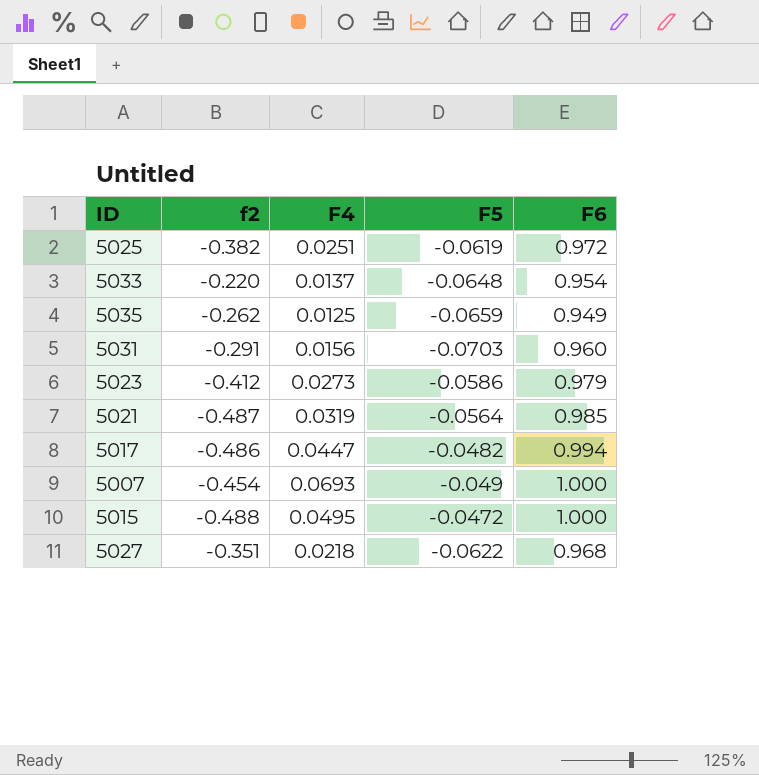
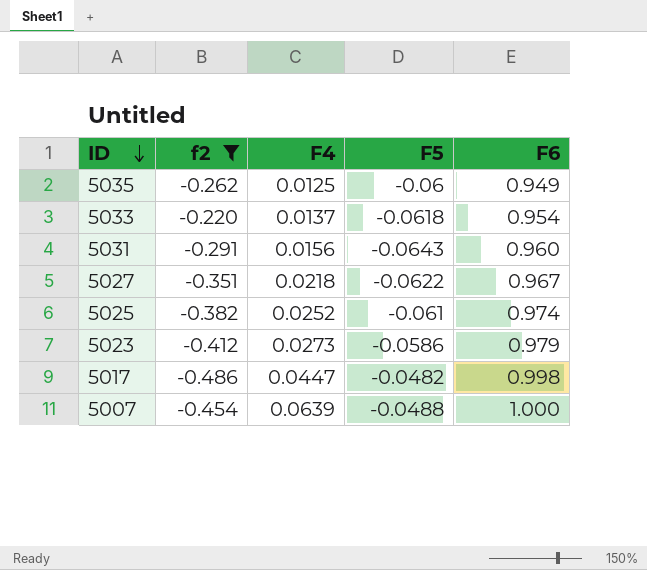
filter: none -> f2 >= -0.486
row order: none -> ID descending
5035 | F5: -0.0659 -> -0.06
5033 | F5: -0.0648 -> -0.0618
5031 | F5: -0.0703 -> -0.0643
5027 | F6: 0.968 -> 0.967
5025 | F4: 0.0251 -> 0.0252
5025 | F5: -0.0619 -> -0.061
5025 | F6: 0.972 -> 0.974
5017 | F6: 0.994 -> 0.998
5007 | F4: 0.0693 -> 0.0639
5007 | F5: -0.049 -> -0.0488

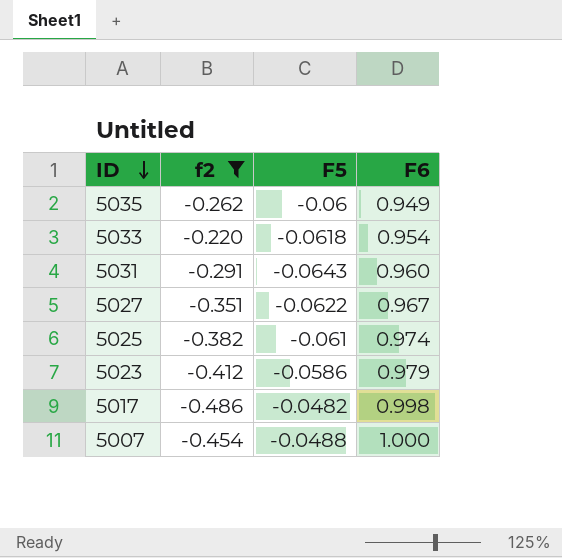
column F4 | position: 3 -> none

